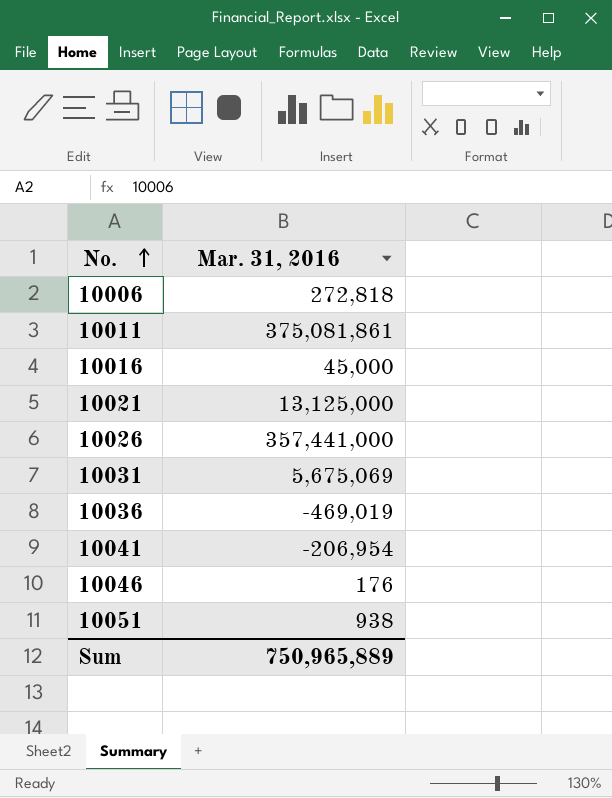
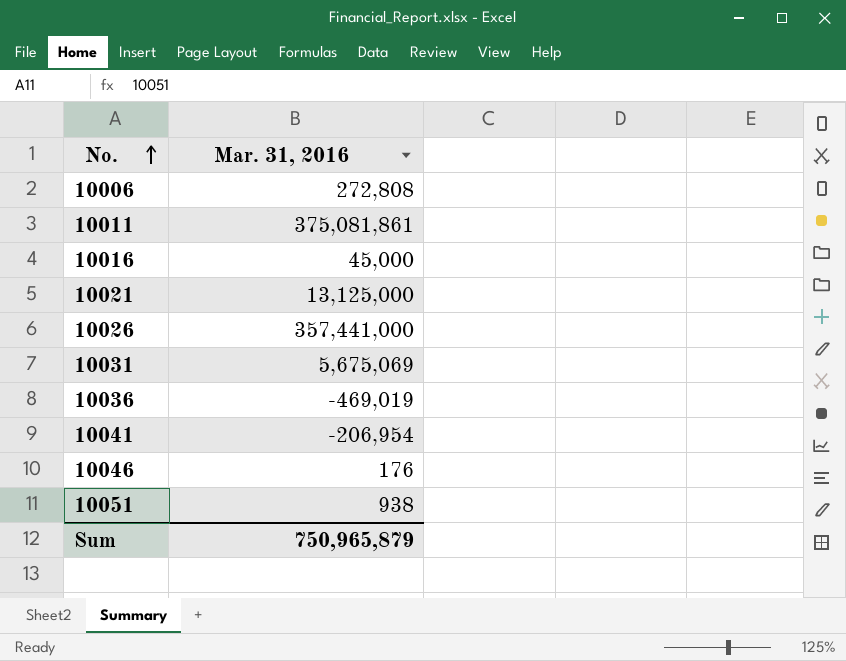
10006 | Mar. 31, 2016: 272,818 -> 272,808
Sum | Mar. 31, 2016: 750,965,889 -> 750,965,879

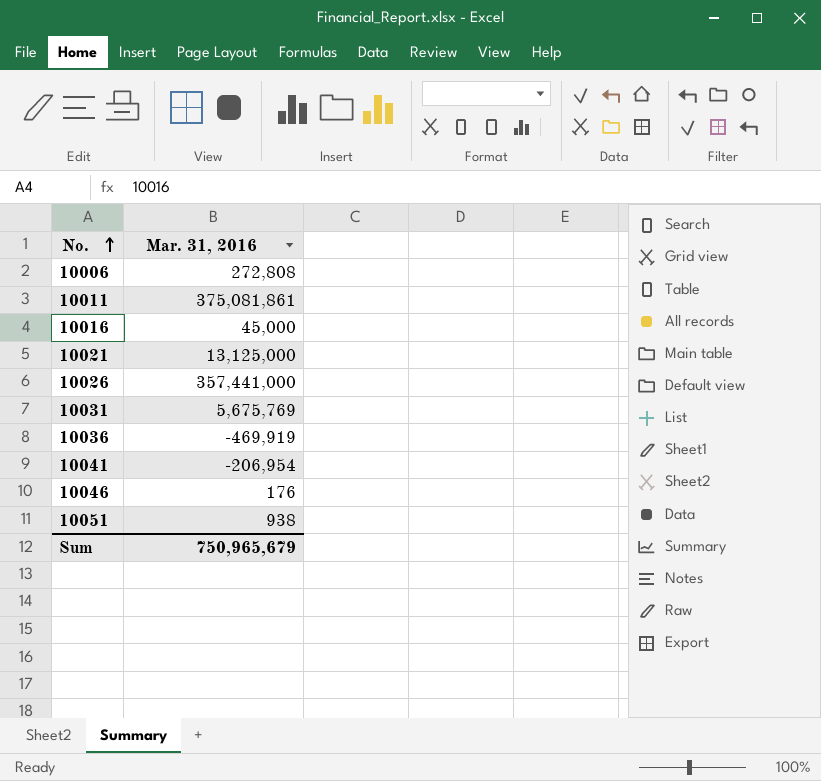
10031 | Mar. 31, 2016: 5,675,069 -> 5,675,769
10036 | Mar. 31, 2016: -469,019 -> -469,919
Sum | Mar. 31, 2016: 750,965,879 -> 750,965,679

